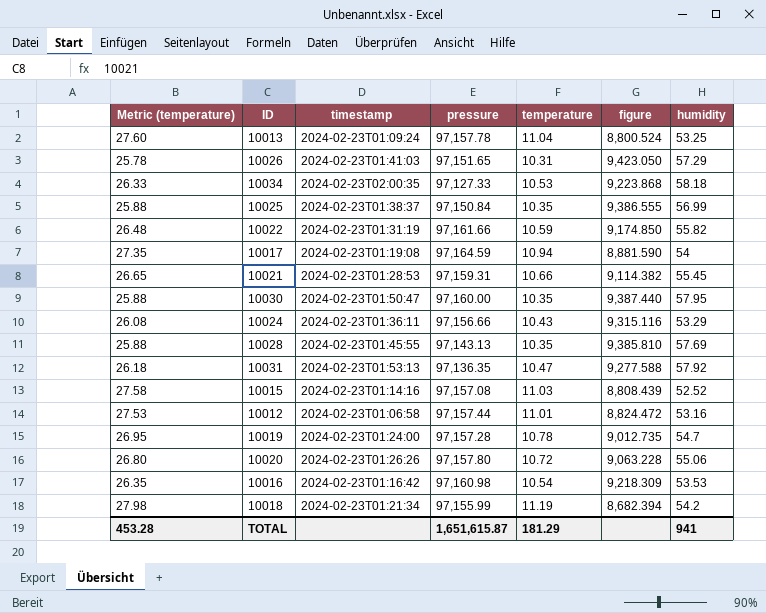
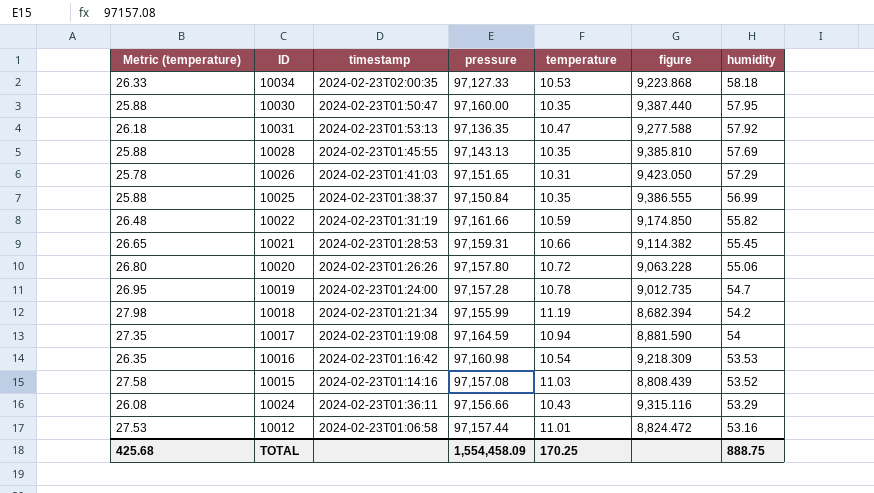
row order: none -> humidity descending
row 10013: 27.60 | 2024-02-23T01:09:24 | 97,157.78 | 11.04 | 8,800.524 | 53.25 -> none
10015 | humidity: 52.52 -> 53.52
TOTAL | Metric (temperature): 453.28 -> 425.68
TOTAL | pressure: 1,651,615.87 -> 1,554,458.09
TOTAL | temperature: 181.29 -> 170.25
TOTAL | humidity: 941 -> 888.75

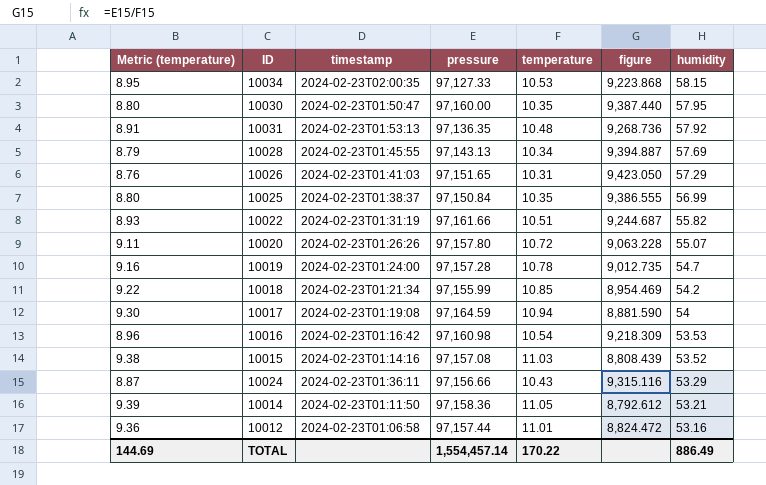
column Metric (temperature) | formula: [temperature] * 2.5 -> [temperature] * 0.85
row 10021: 26.65 | 2024-02-23T01:28:53 | 97,159.31 | 10.66 | 9,114.382 | 55.45 -> none
10034 | humidity: 58.18 -> 58.15
10031 | temperature: 10.47 -> 10.48
10031 | figure: 9,277.588 -> 9,268.736
10028 | temperature: 10.35 -> 10.34
10028 | figure: 9,385.810 -> 9,394.887
10022 | temperature: 10.59 -> 10.51
10022 | figure: 9,174.850 -> 9,244.687
10020 | humidity: 55.06 -> 55.07
10018 | temperature: 11.19 -> 10.85
10018 | figure: 8,682.394 -> 8,954.469
row 10014: none -> 9.39 | 2024-02-23T01:11:50 | 97,158.36 | 11.05 | 8,792.612 | 53.21
TOTAL | Metric (temperature): 425.68 -> 144.69
TOTAL | pressure: 1,554,458.09 -> 1,554,457.14
TOTAL | temperature: 170.25 -> 170.22
TOTAL | humidity: 888.75 -> 886.49

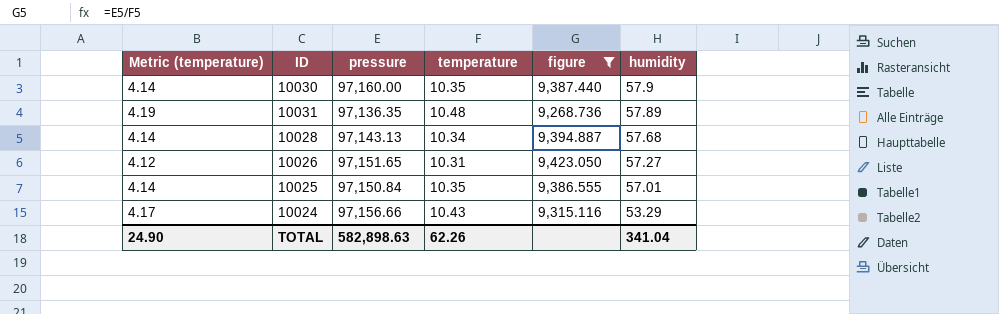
filter: none -> figure >= 9,268.736
column timestamp | position: 3 -> none
column Metric (temperature) | formula: [temperature] * 0.85 -> [temperature] * 0.4
10030 | humidity: 57.95 -> 57.9
10031 | humidity: 57.92 -> 57.89
10028 | humidity: 57.69 -> 57.68
10026 | humidity: 57.29 -> 57.27
10025 | humidity: 56.99 -> 57.01
TOTAL | Metric (temperature): 144.69 -> 24.90
TOTAL | pressure: 1,554,457.14 -> 582,898.63
TOTAL | temperature: 170.22 -> 62.26
TOTAL | humidity: 886.49 -> 341.04

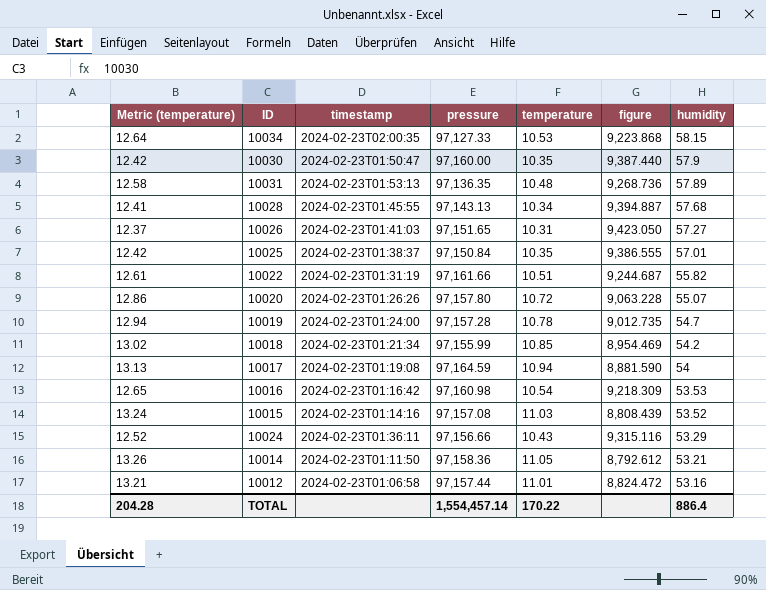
filter: figure >= 9,268.736 -> none
column Metric (temperature) | formula: [temperature] * 0.4 -> [temperature] * 1.2
column timestamp | position: none -> 3
TOTAL | Metric (temperature): 24.90 -> 204.28
TOTAL | pressure: 582,898.63 -> 1,554,457.14
TOTAL | temperature: 62.26 -> 170.22
TOTAL | humidity: 341.04 -> 886.4

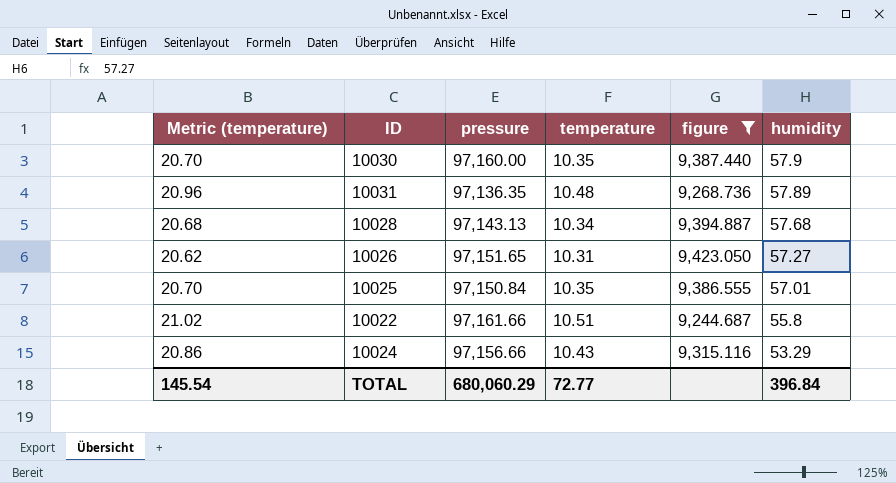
filter: none -> figure >= 9,244.687
column timestamp | position: 3 -> none
column Metric (temperature) | formula: [temperature] * 1.2 -> [temperature] * 2
10022 | humidity: 55.82 -> 55.8
TOTAL | Metric (temperature): 204.28 -> 145.54
TOTAL | pressure: 1,554,457.14 -> 680,060.29
TOTAL | temperature: 170.22 -> 72.77
TOTAL | humidity: 886.4 -> 396.84

